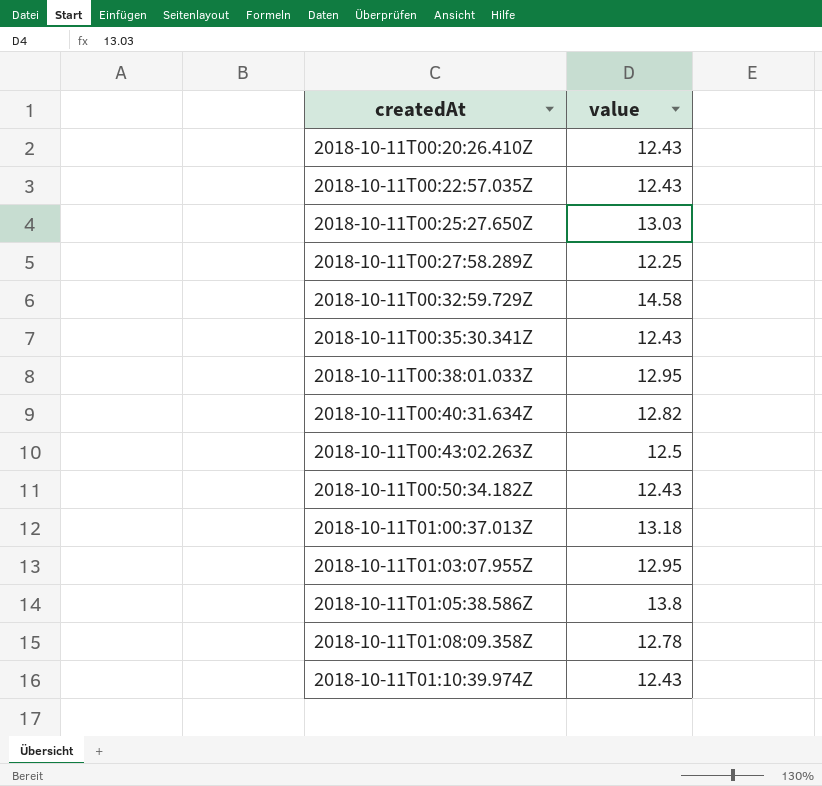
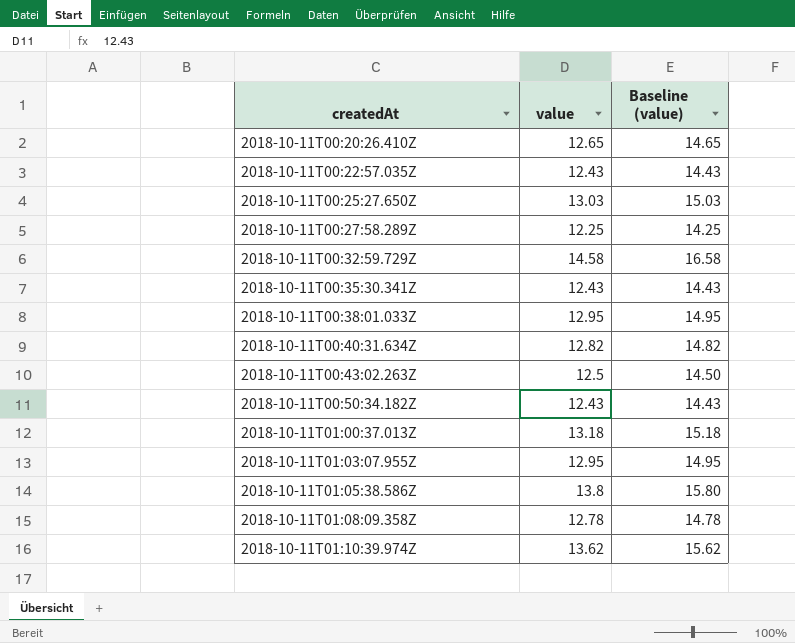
column Baseline (value) | formula: none -> [value] + 2
2018-10-11T00:20:26.410Z | value: 12.43 -> 12.65
2018-10-11T01:10:39.974Z | value: 12.43 -> 13.62

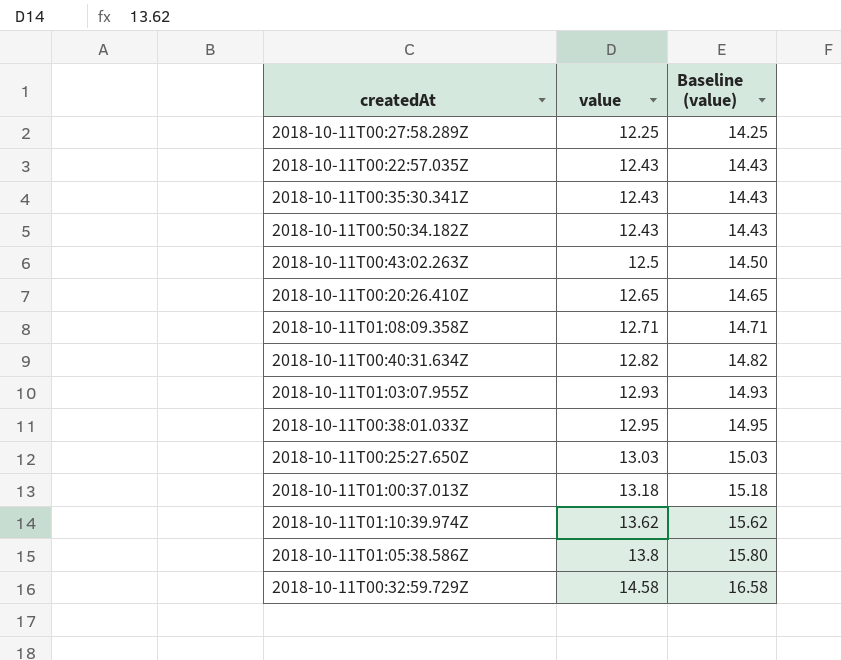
row order: createdAt ascending -> value ascending
2018-10-11T01:08:09.358Z | value: 12.78 -> 12.71
2018-10-11T01:08:09.358Z | Baseline (value): 14.78 -> 14.71
2018-10-11T01:03:07.955Z | value: 12.95 -> 12.93
2018-10-11T01:03:07.955Z | Baseline (value): 14.95 -> 14.93

